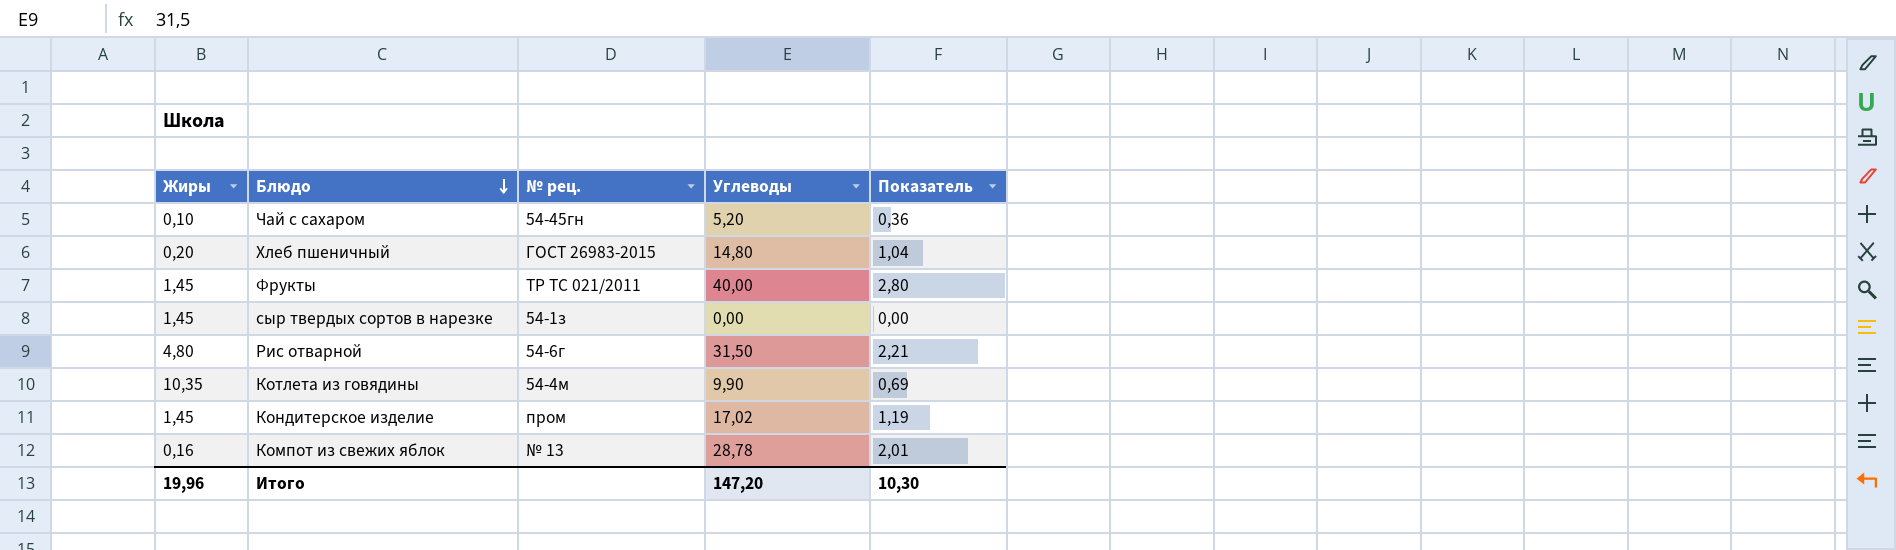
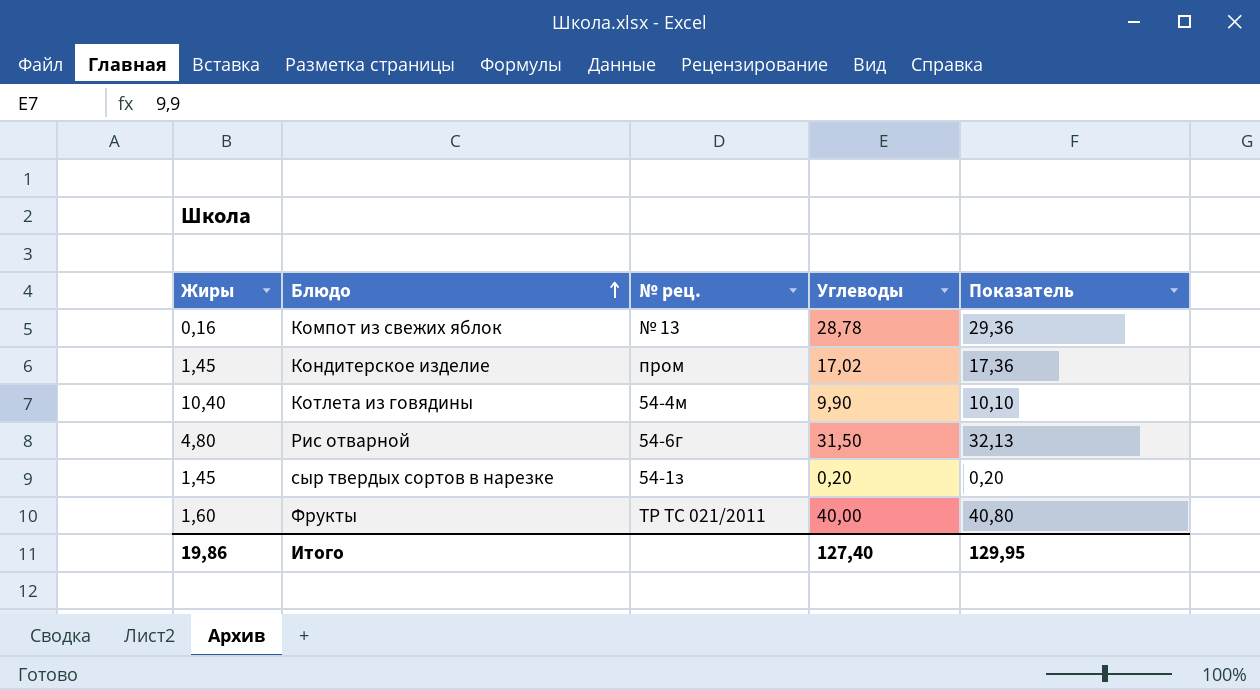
row order: Блюдо descending -> Блюдо ascending
column Показатель | formula: [Углеводы] * 0,07 -> [Углеводы] * 1,02
row Чай с сахаром: 0,10 | 54-45гн | 5,20 | 0,36 -> none
row Хлеб пшеничный: 0,20 | ГОСТ 26983-2015 | 14,80 | 1,04 -> none
Котлета из говядины | Жиры: 10,35 -> 10,40
сыр твердых сортов в нарезке | Углеводы: 0,00 -> 0,20
Фрукты | Жиры: 1,45 -> 1,60
Итого | Жиры: 19,96 -> 19,86
Итого | Углеводы: 147,20 -> 127,40
Итого | Показатель: 10,30 -> 129,95

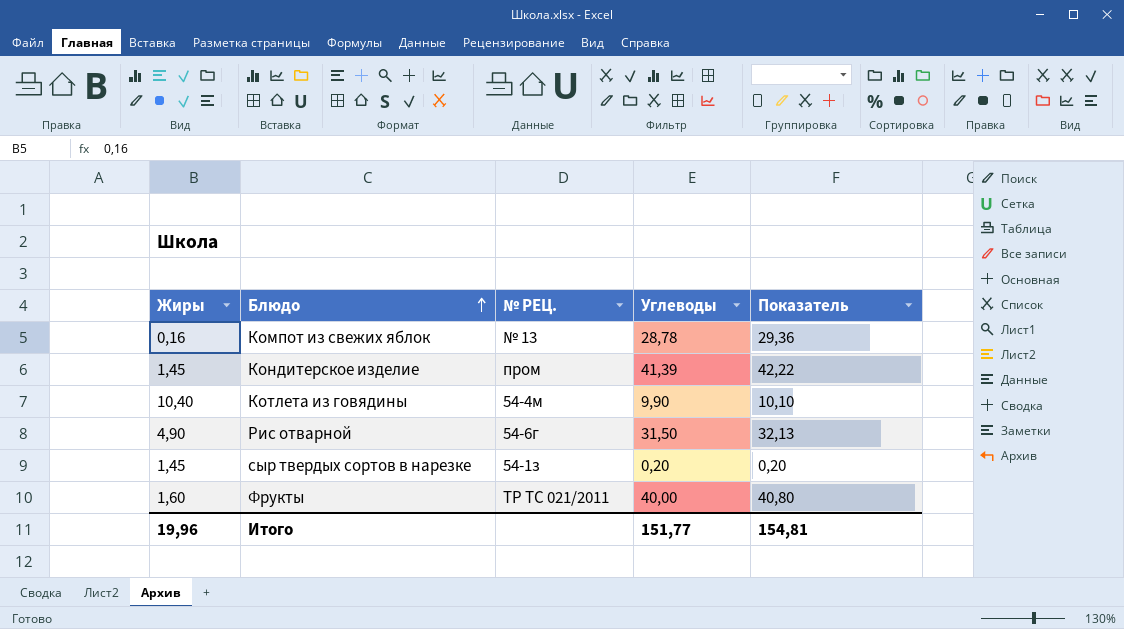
column name: № рец. -> № РЕЦ.
Кондитерское изделие | Углеводы: 17,02 -> 41,39
Кондитерское изделие | Показатель: 17,36 -> 42,22
Рис отварной | Жиры: 4,80 -> 4,90
Итого | Жиры: 19,86 -> 19,96
Итого | Углеводы: 127,40 -> 151,77
Итого | Показатель: 129,95 -> 154,81

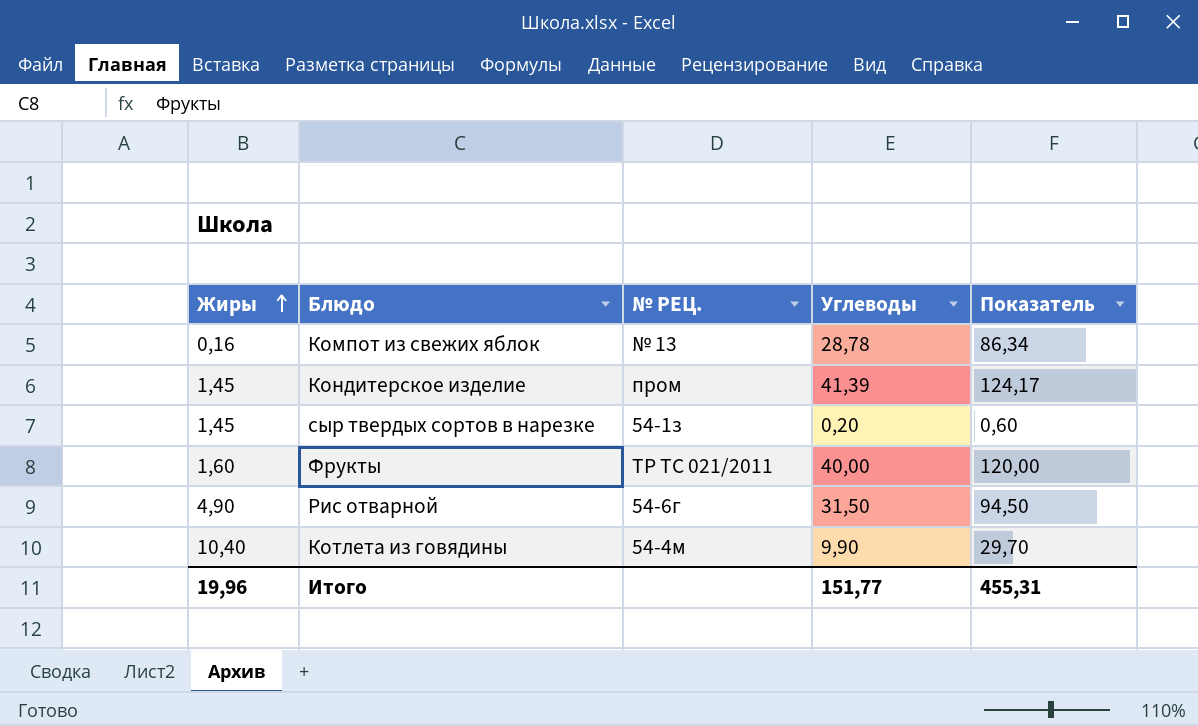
row order: Блюдо ascending -> Жиры ascending
column Показатель | formula: [Углеводы] * 1,02 -> [Углеводы] * 3
Итого | Показатель: 154,81 -> 455,31

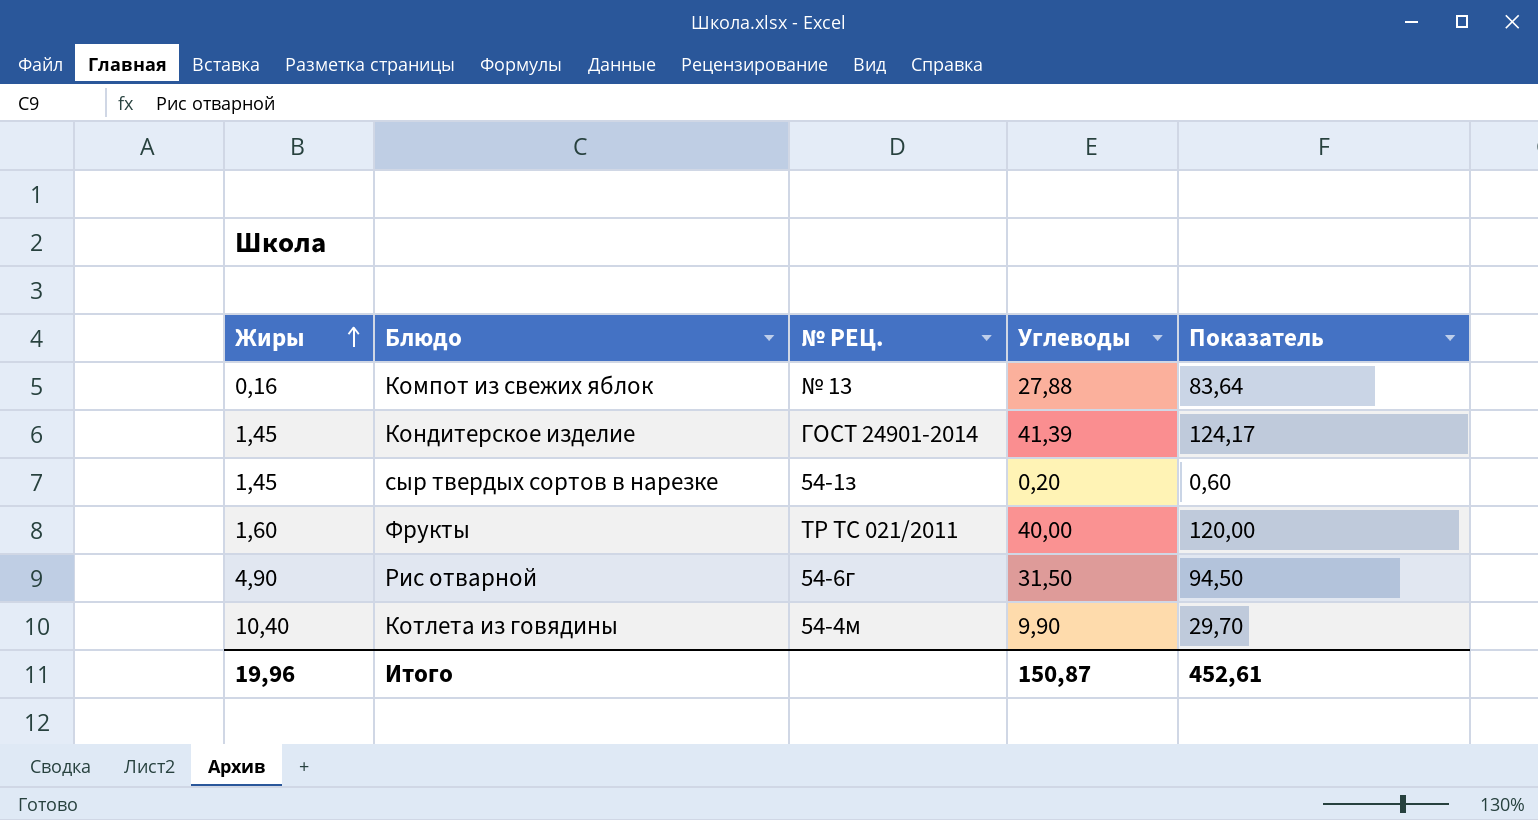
Компот из свежих яблок | Углеводы: 28,78 -> 27,88
Компот из свежих яблок | Показатель: 86,34 -> 83,64
Кондитерское изделие | № РЕЦ.: пром -> ГОСТ 24901-2014
Итого | Углеводы: 151,77 -> 150,87
Итого | Показатель: 455,31 -> 452,61

